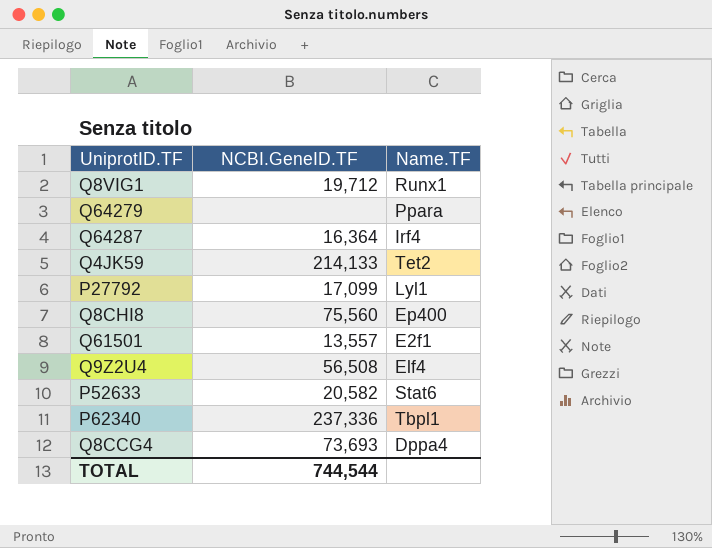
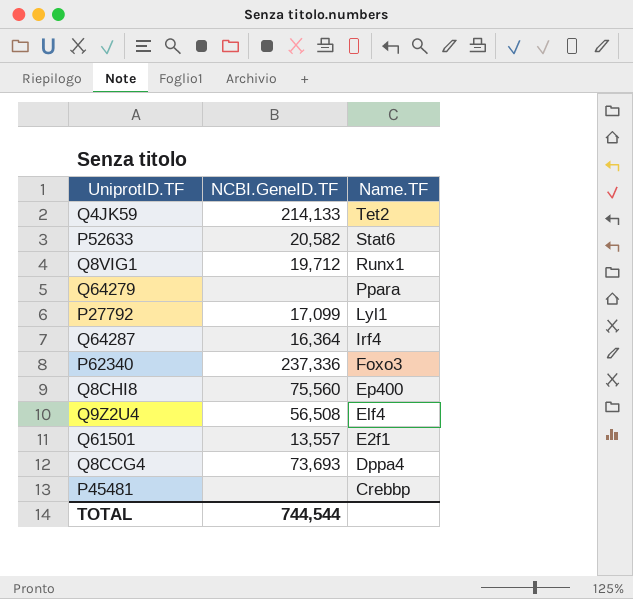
row order: none -> Name.TF descending
P62340 | Name.TF: Tbpl1 -> Foxo3
row P45481: none -> none | Crebbp

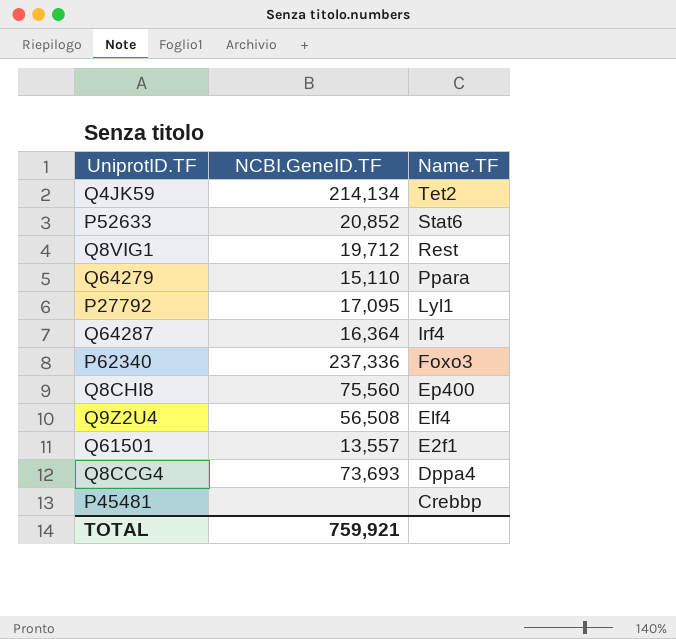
Q4JK59 | NCBI.GeneID.TF: 214,133 -> 214,134
P52633 | NCBI.GeneID.TF: 20,582 -> 20,852
Q8VIG1 | Name.TF: Runx1 -> Rest
Q64279 | NCBI.GeneID.TF: none -> 15,110
P27792 | NCBI.GeneID.TF: 17,099 -> 17,095
TOTAL | NCBI.GeneID.TF: 744,544 -> 759,921

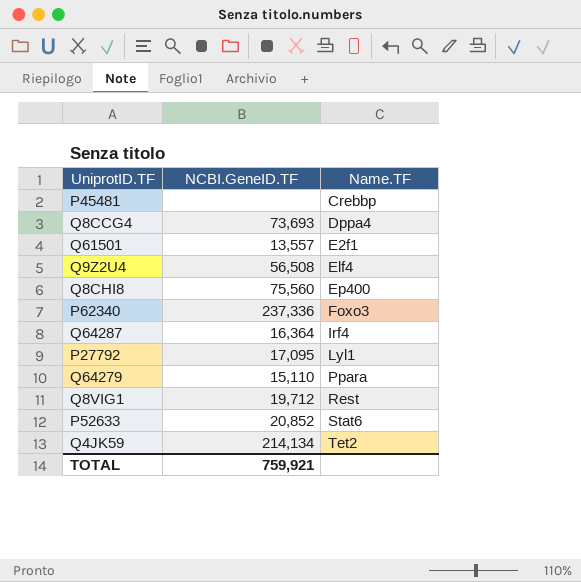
row order: Name.TF descending -> Name.TF ascending

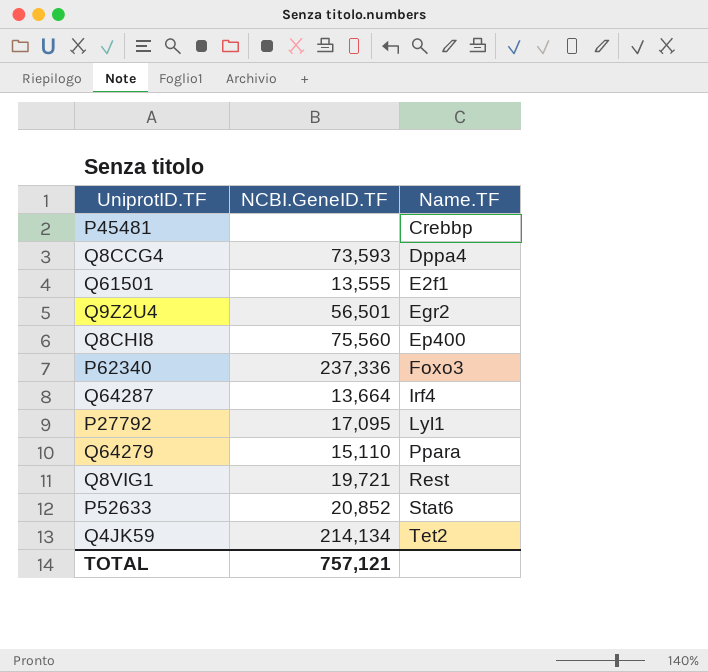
Q8CCG4 | NCBI.GeneID.TF: 73,693 -> 73,593
Q61501 | NCBI.GeneID.TF: 13,557 -> 13,555
Q9Z2U4 | NCBI.GeneID.TF: 56,508 -> 56,501
Q9Z2U4 | Name.TF: Elf4 -> Egr2
Q64287 | NCBI.GeneID.TF: 16,364 -> 13,664
Q8VIG1 | NCBI.GeneID.TF: 19,712 -> 19,721
TOTAL | NCBI.GeneID.TF: 759,921 -> 757,121

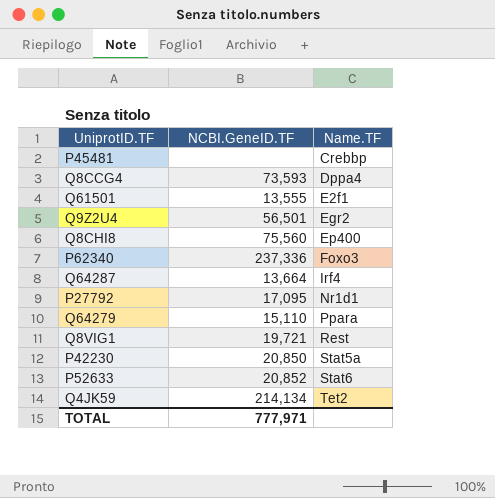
P27792 | Name.TF: Lyl1 -> Nr1d1
row P42230: none -> 20,850 | Stat5a
TOTAL | NCBI.GeneID.TF: 757,121 -> 777,971

